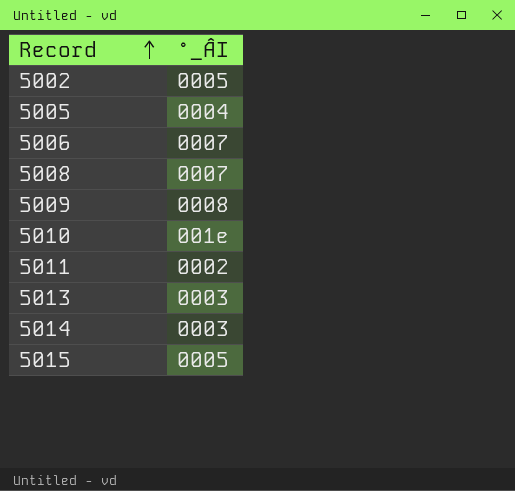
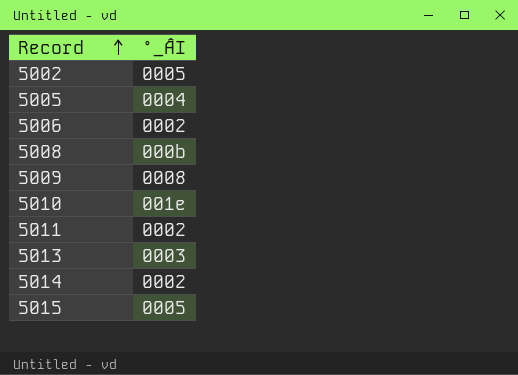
5006 | °_ÂI: 0007 -> 0002
5008 | °_ÂI: 0007 -> 000b
5014 | °_ÂI: 0003 -> 0002

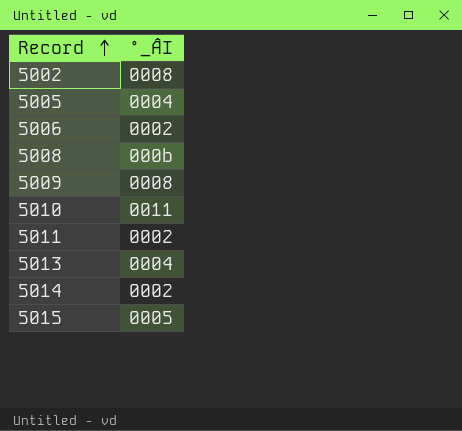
5002 | °_ÂI: 0005 -> 0008
5010 | °_ÂI: 001e -> 0011
5013 | °_ÂI: 0003 -> 0004

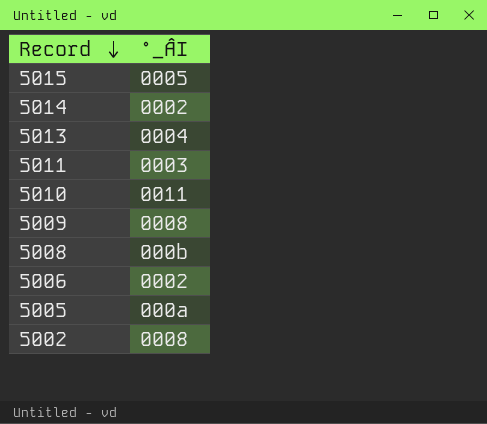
row order: Record ascending -> Record descending
5011 | °_ÂI: 0002 -> 0003
5005 | °_ÂI: 0004 -> 000a

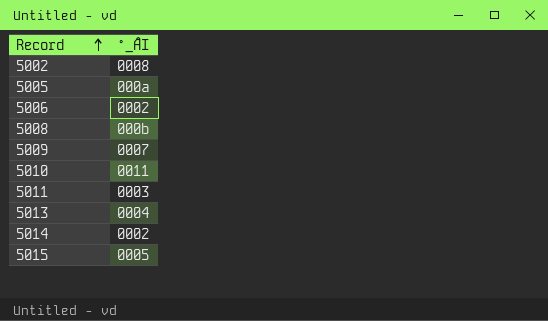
row order: Record descending -> Record ascending
5009 | °_ÂI: 0008 -> 0007

